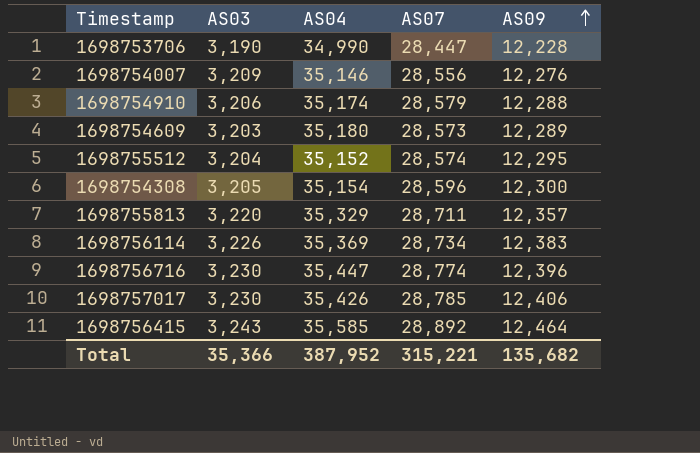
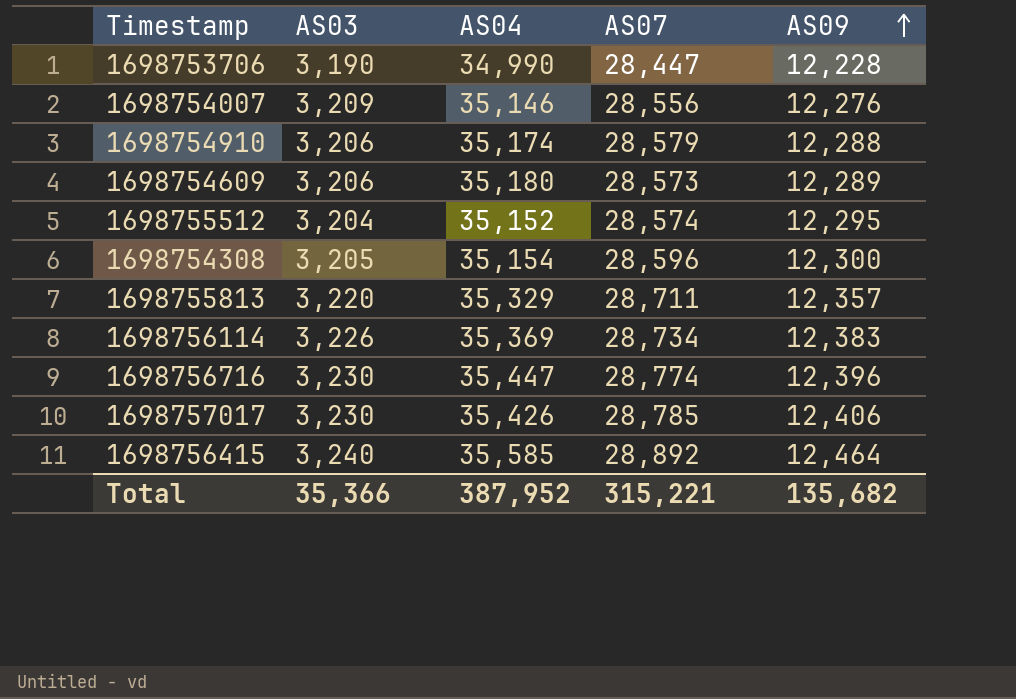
1698754609 | AS03: 3,203 -> 3,206
1698756415 | AS03: 3,243 -> 3,240

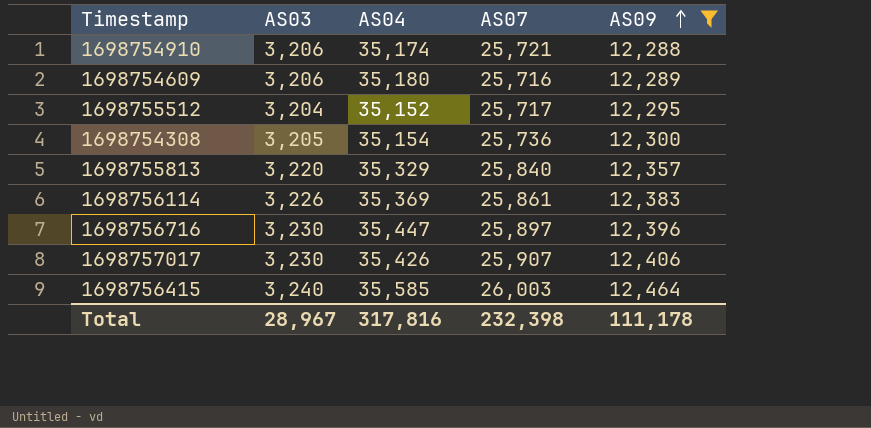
filter: none -> AS09 >= 12,288
1698754910 | AS07: 28,579 -> 25,721
1698754609 | AS07: 28,573 -> 25,716
1698755512 | AS07: 28,574 -> 25,717
1698754308 | AS07: 28,596 -> 25,736
1698755813 | AS07: 28,711 -> 25,840
1698756114 | AS07: 28,734 -> 25,861
1698756716 | AS07: 28,774 -> 25,897
1698757017 | AS07: 28,785 -> 25,907
1698756415 | AS07: 28,892 -> 26,003
Total | AS03: 35,366 -> 28,967
Total | AS04: 387,952 -> 317,816
Total | AS07: 315,221 -> 232,398
Total | AS09: 135,682 -> 111,178

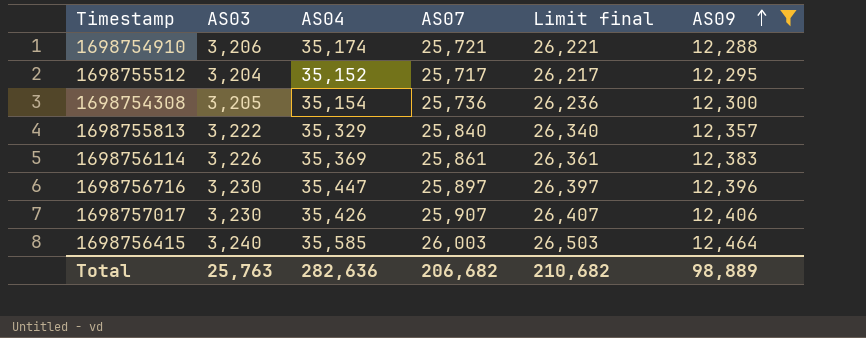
column Limit final | formula: none -> [AS07] + 500
row 1698754609: 3,206 | 35,180 | 25,716 | 12,289 -> none
1698755813 | AS03: 3,220 -> 3,222
Total | AS03: 28,967 -> 25,763
Total | AS04: 317,816 -> 282,636
Total | AS07: 232,398 -> 206,682
Total | AS09: 111,178 -> 98,889

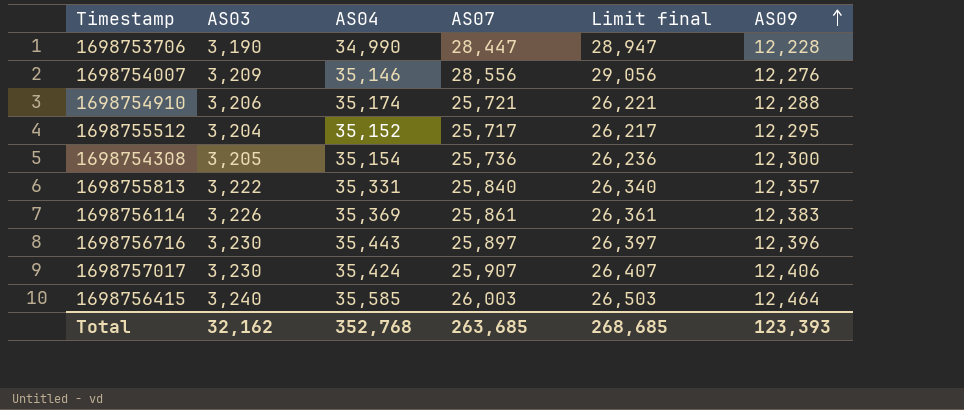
filter: AS09 >= 12,288 -> none
1698755813 | AS04: 35,329 -> 35,331
1698756716 | AS04: 35,447 -> 35,443
1698757017 | AS04: 35,426 -> 35,424
Total | AS03: 25,763 -> 32,162
Total | AS04: 282,636 -> 352,768
Total | AS07: 206,682 -> 263,685
Total | Limit final: 210,682 -> 268,685
Total | AS09: 98,889 -> 123,393

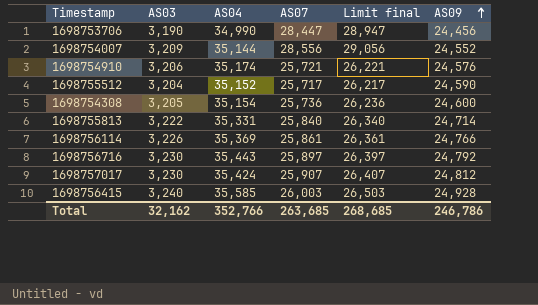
1698753706 | AS09: 12,228 -> 24,456
1698754007 | AS04: 35,146 -> 35,144
1698754007 | AS09: 12,276 -> 24,552
1698754910 | AS09: 12,288 -> 24,576
1698755512 | AS09: 12,295 -> 24,590
1698754308 | AS09: 12,300 -> 24,600
1698755813 | AS09: 12,357 -> 24,714
1698756114 | AS09: 12,383 -> 24,766
1698756716 | AS09: 12,396 -> 24,792
1698757017 | AS09: 12,406 -> 24,812
1698756415 | AS09: 12,464 -> 24,928
Total | AS04: 352,768 -> 352,766
Total | AS09: 123,393 -> 246,786

